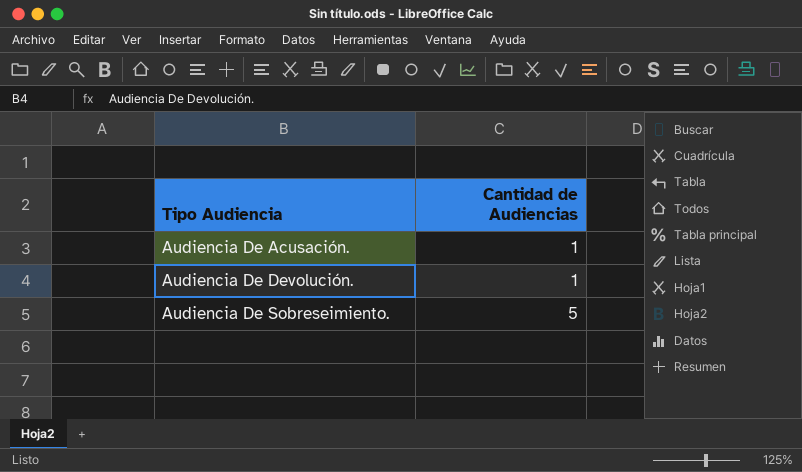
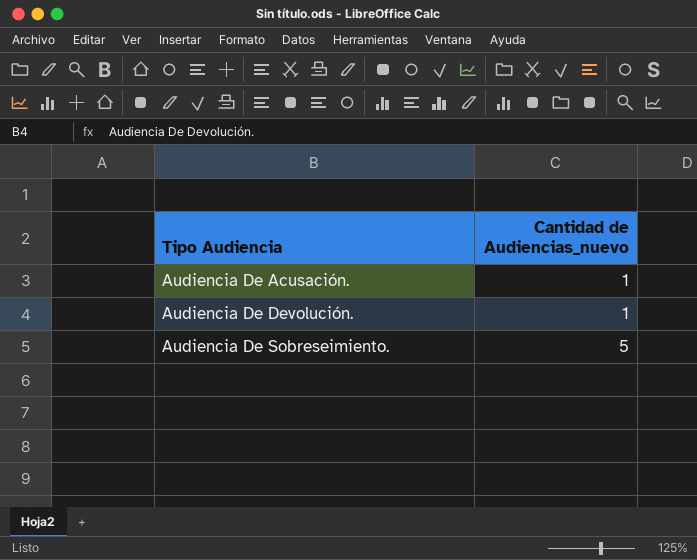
column name: Cantidad de Audiencias -> Cantidad de Audiencias_nuevo

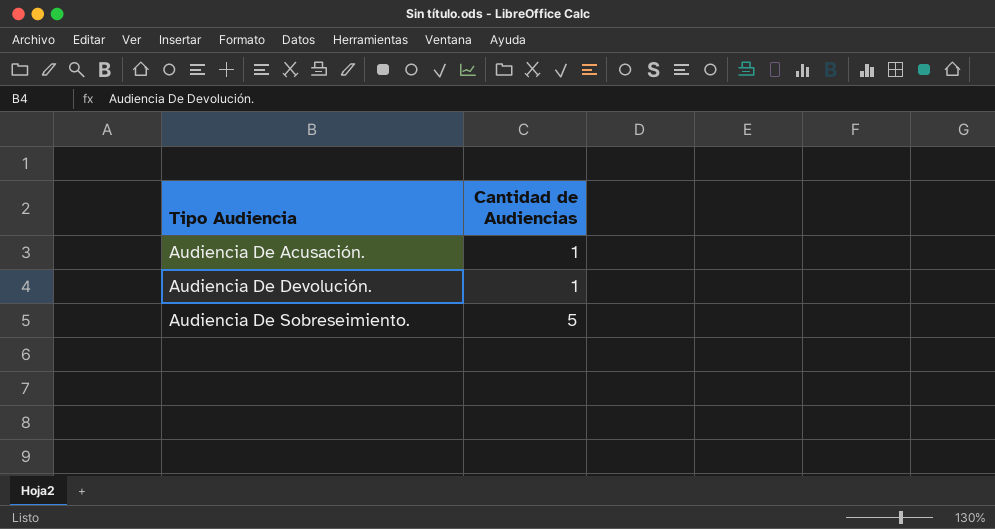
column name: Cantidad de Audiencias_nuevo -> Cantidad de Audiencias

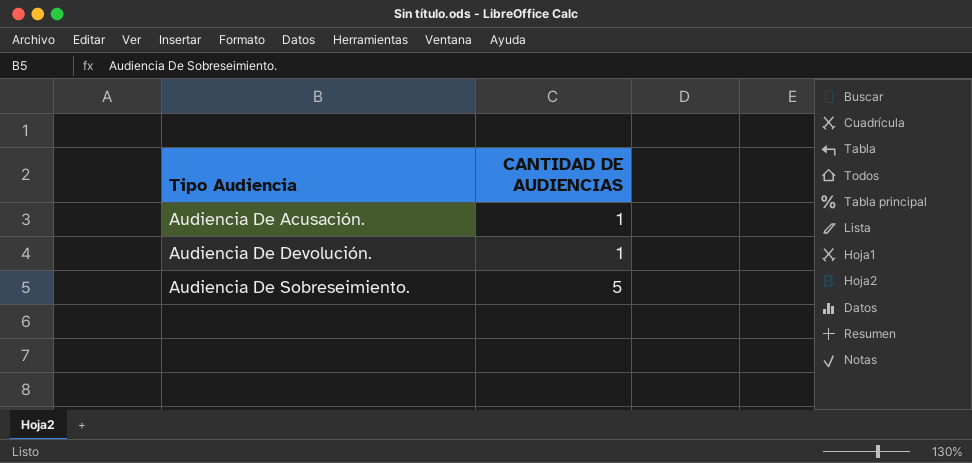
column name: Cantidad de Audiencias -> CANTIDAD DE AUDIENCIAS

